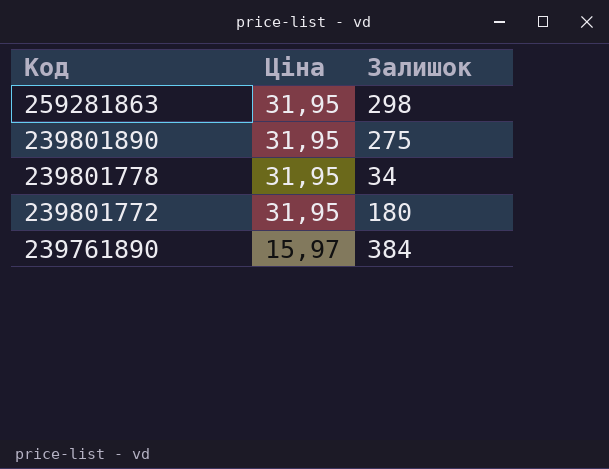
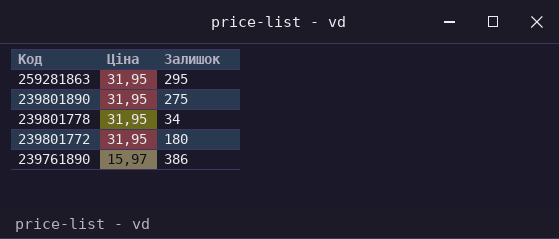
259281863 | Залишок: 298 -> 295
239761890 | Залишок: 384 -> 386

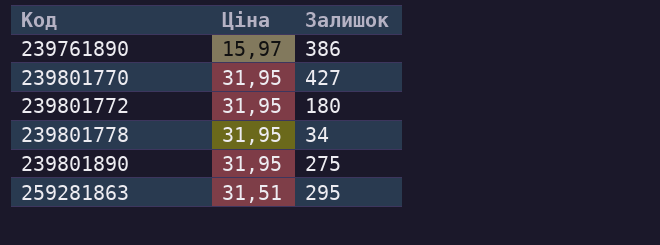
row order: Код descending -> Код ascending
row 239801770: none -> 31,95 | 427
259281863 | Ціна: 31,95 -> 31,51

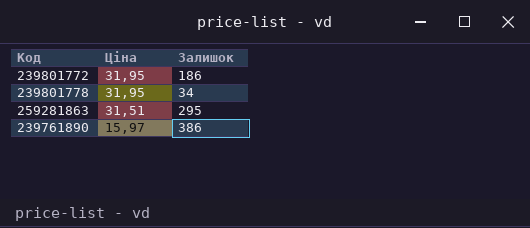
row order: Код ascending -> Ціна descending
row 239801770: 31,95 | 427 -> none
row 239801890: 31,95 | 275 -> none
239801772 | Залишок: 180 -> 186

